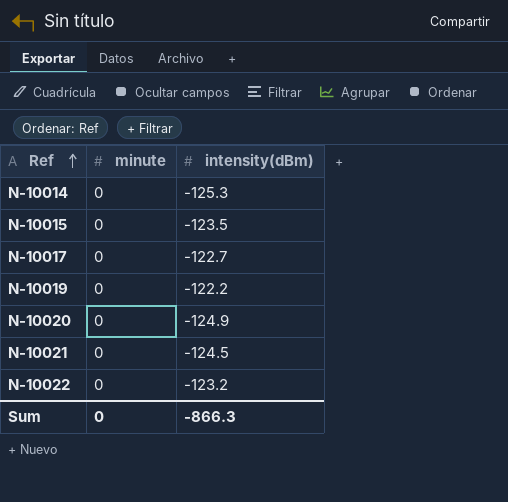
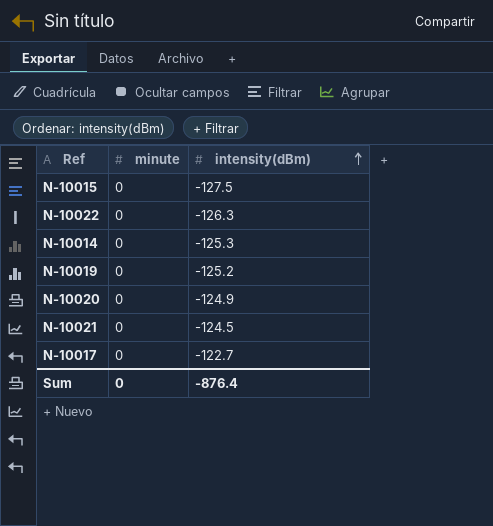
row order: Ref ascending -> intensity(dBm) ascending
N-10015 | intensity(dBm): -123.5 -> -127.5
N-10022 | intensity(dBm): -123.2 -> -126.3
N-10019 | intensity(dBm): -122.2 -> -125.2
Sum | intensity(dBm): -866.3 -> -876.4

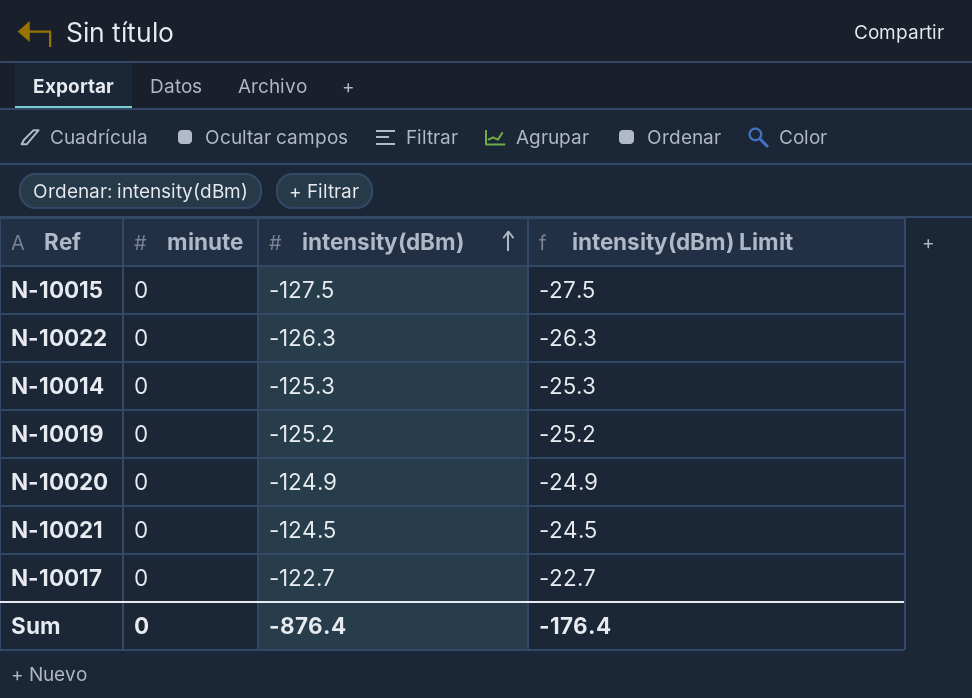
column intensity(dBm) Limit | formula: none -> [intensity(dBm)] + 100

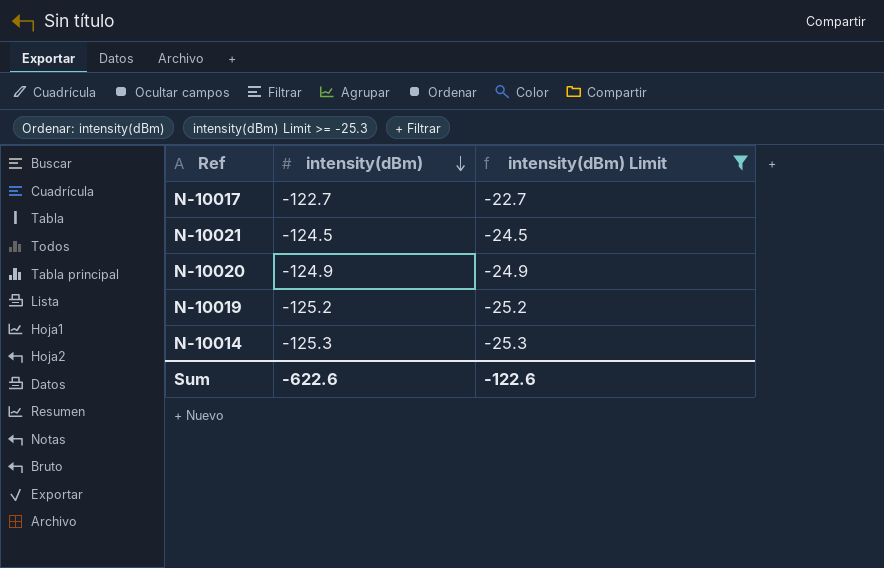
filter: none -> intensity(dBm) Limit >= -25.3
row order: intensity(dBm) ascending -> intensity(dBm) descending
column minute | position: 2 -> none
Sum | intensity(dBm): -876.4 -> -622.6
Sum | intensity(dBm) Limit: -176.4 -> -122.6

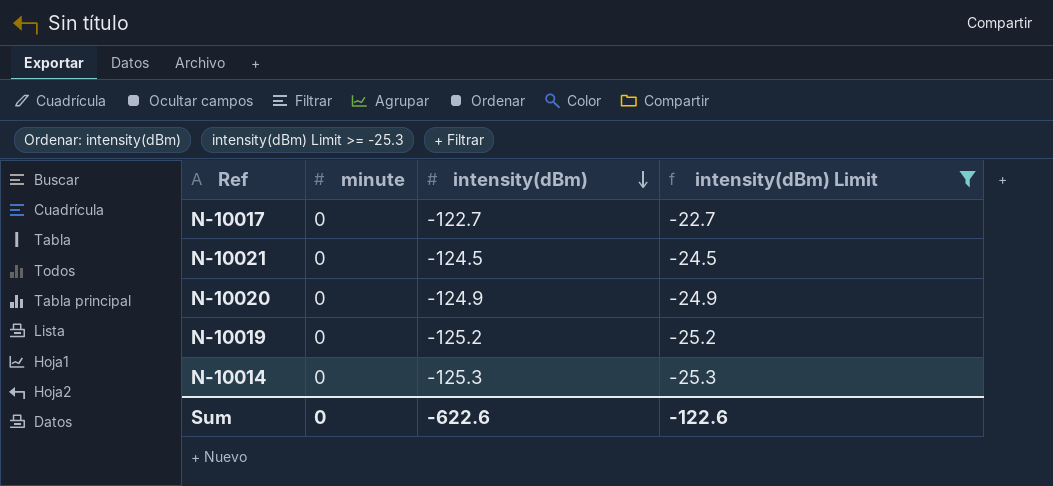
column minute | position: none -> 2

